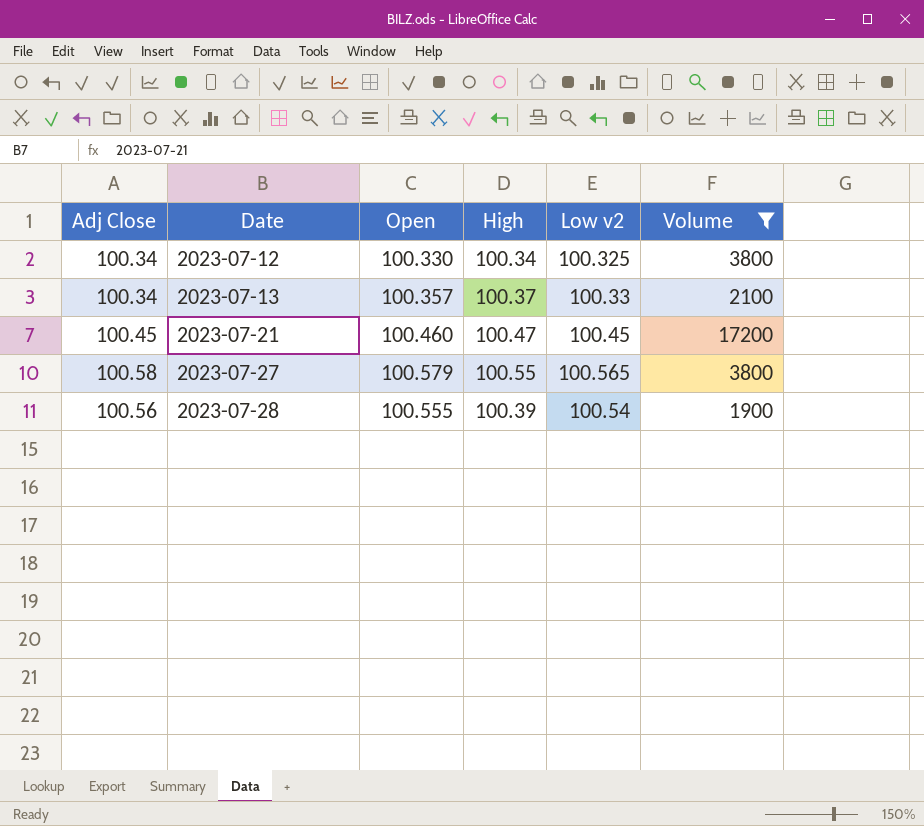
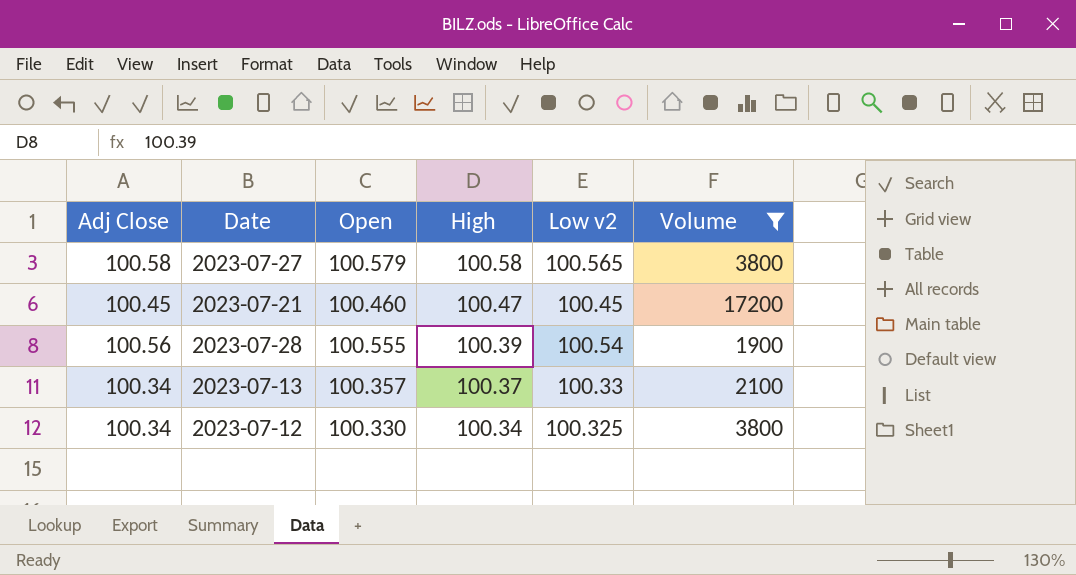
row order: Date ascending -> High descending
2023-07-27 | High: 100.55 -> 100.58

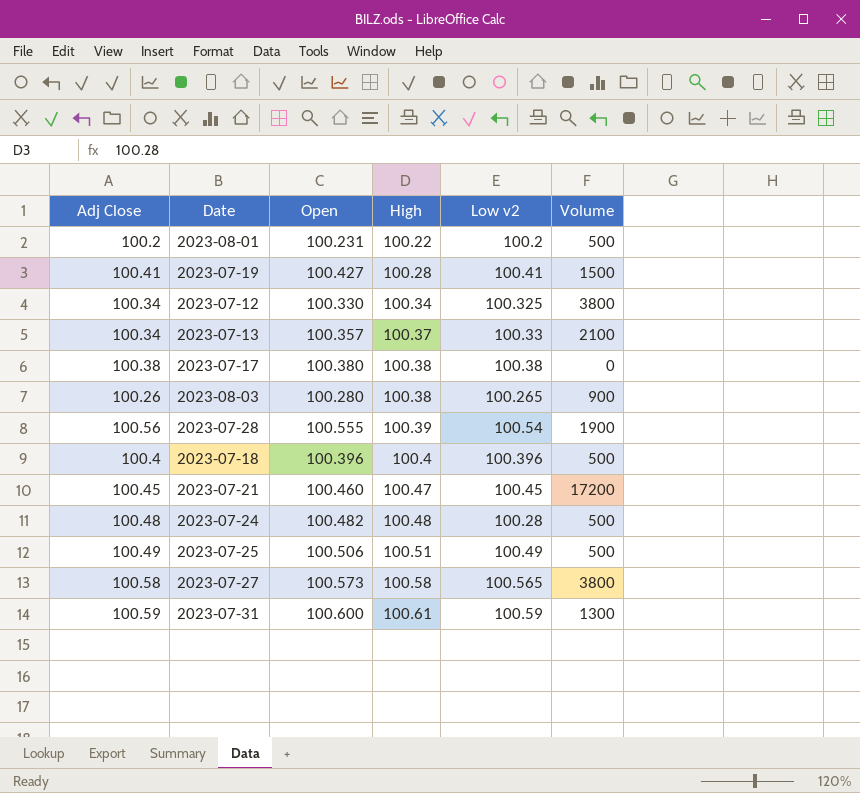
filter: Volume >= 1900 -> none
row order: High descending -> High ascending
2023-07-27 | Open: 100.579 -> 100.573

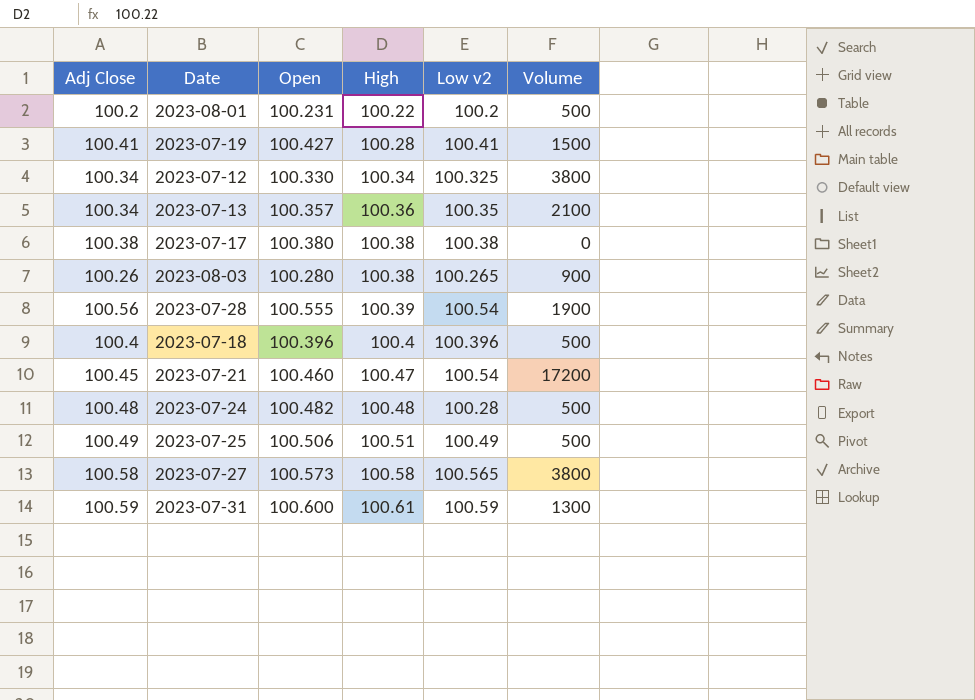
2023-07-13 | High: 100.37 -> 100.36
2023-07-13 | Low v2: 100.33 -> 100.35
2023-07-21 | Low v2: 100.45 -> 100.54

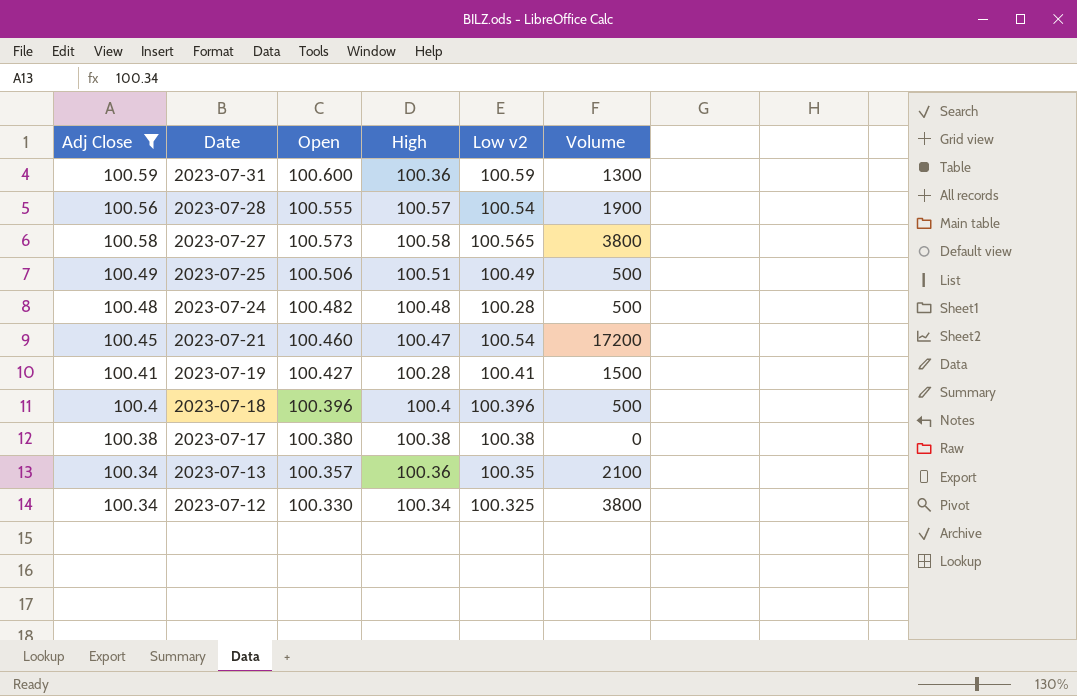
filter: none -> Adj Close >= 100.34
row order: High ascending -> Date descending
2023-07-31 | High: 100.61 -> 100.36
2023-07-28 | High: 100.39 -> 100.57

